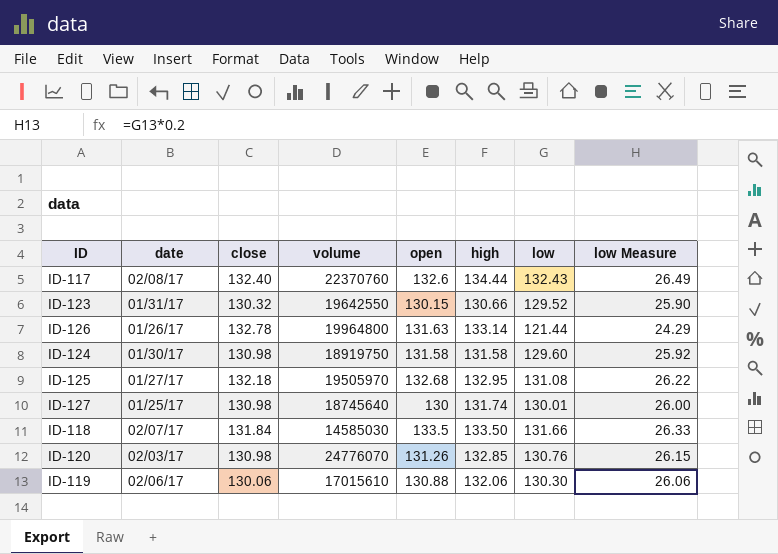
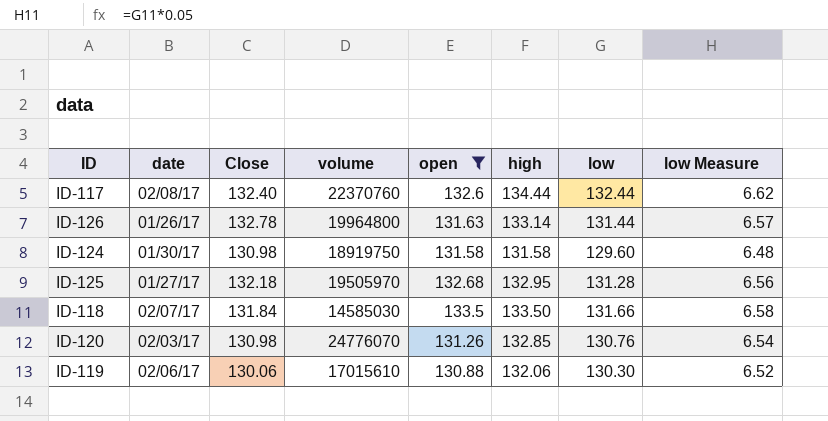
filter: none -> open >= 130.88
column name: close -> Close
column low Measure | formula: [low] * 0.2 -> [low] * 0.05
ID-117 | low: 132.43 -> 132.44
ID-126 | low: 121.44 -> 131.44
ID-125 | low: 131.08 -> 131.28

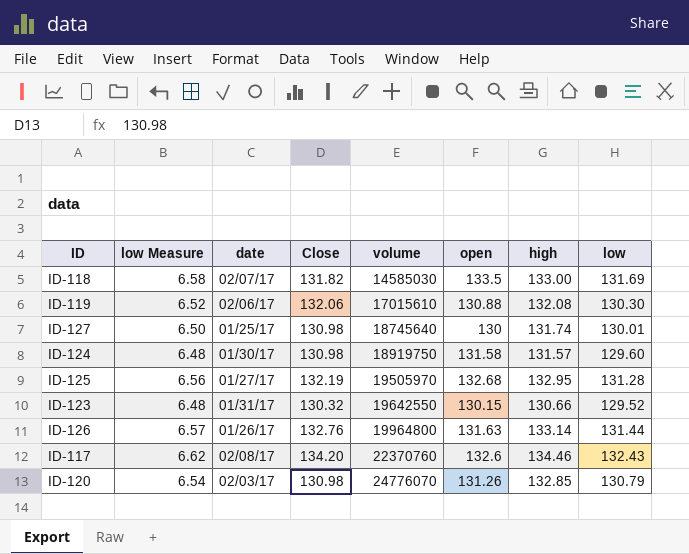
filter: open >= 130.88 -> none
row order: none -> volume ascending
column low Measure | position: 8 -> 2
ID-118 | Close: 131.84 -> 131.82
ID-118 | high: 133.50 -> 133.00
ID-118 | low: 131.66 -> 131.69
ID-119 | Close: 130.06 -> 132.06
ID-119 | high: 132.06 -> 132.08
ID-124 | high: 131.58 -> 131.57
ID-125 | Close: 132.18 -> 132.19
ID-126 | Close: 132.78 -> 132.76
ID-117 | Close: 132.40 -> 134.20
ID-117 | high: 134.44 -> 134.46
ID-117 | low: 132.44 -> 132.43
ID-120 | low: 130.76 -> 130.79

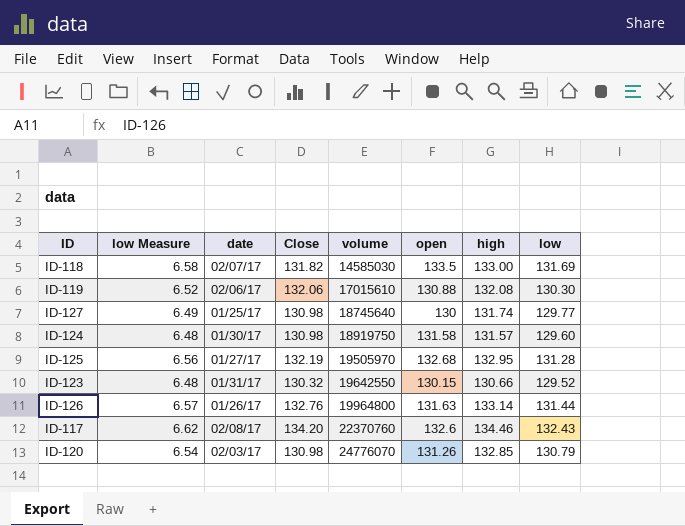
ID-127 | low Measure: 6.50 -> 6.49
ID-127 | low: 130.01 -> 129.77

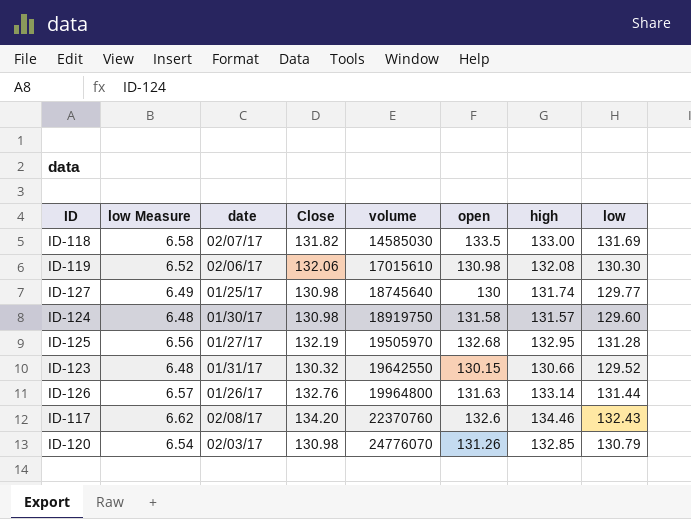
ID-119 | open: 130.88 -> 130.98

